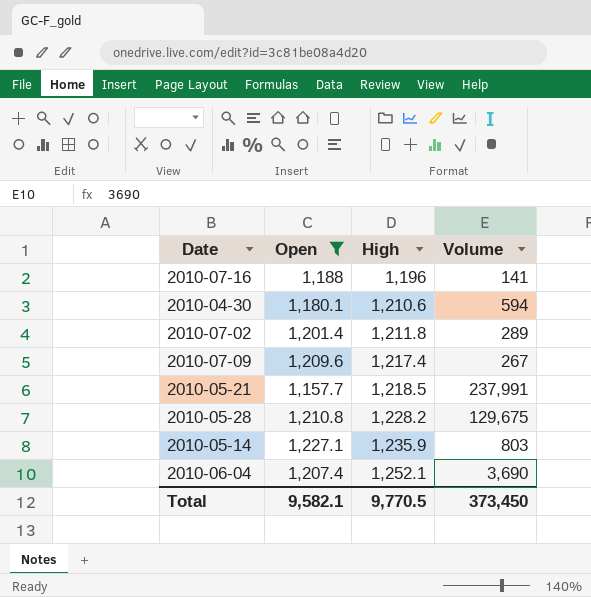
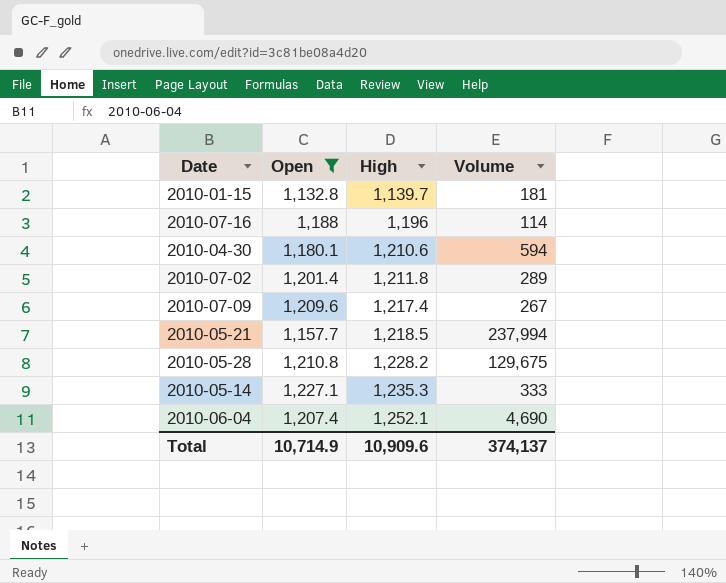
row 2010-01-15: none -> 1,132.8 | 1,139.7 | 181
2010-07-16 | Volume: 141 -> 114
2010-05-21 | Volume: 237,991 -> 237,994
2010-05-14 | High: 1,235.9 -> 1,235.3
2010-05-14 | Volume: 803 -> 333
2010-06-04 | Volume: 3,690 -> 4,690
Total | Open: 9,582.1 -> 10,714.9
Total | High: 9,770.5 -> 10,909.6
Total | Volume: 373,450 -> 374,137

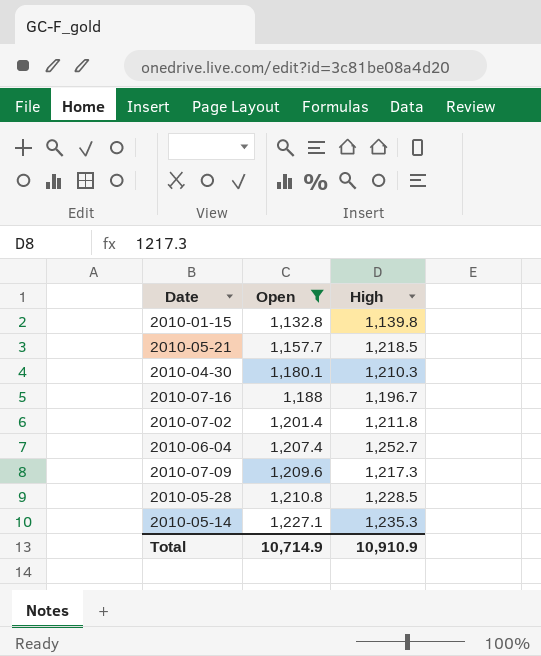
row order: High ascending -> Open ascending
column Volume | position: 4 -> none
2010-01-15 | High: 1,139.7 -> 1,139.8
2010-04-30 | High: 1,210.6 -> 1,210.3
2010-07-16 | High: 1,196 -> 1,196.7
2010-06-04 | High: 1,252.1 -> 1,252.7
2010-07-09 | High: 1,217.4 -> 1,217.3
2010-05-28 | High: 1,228.2 -> 1,228.5
Total | High: 10,909.6 -> 10,910.9

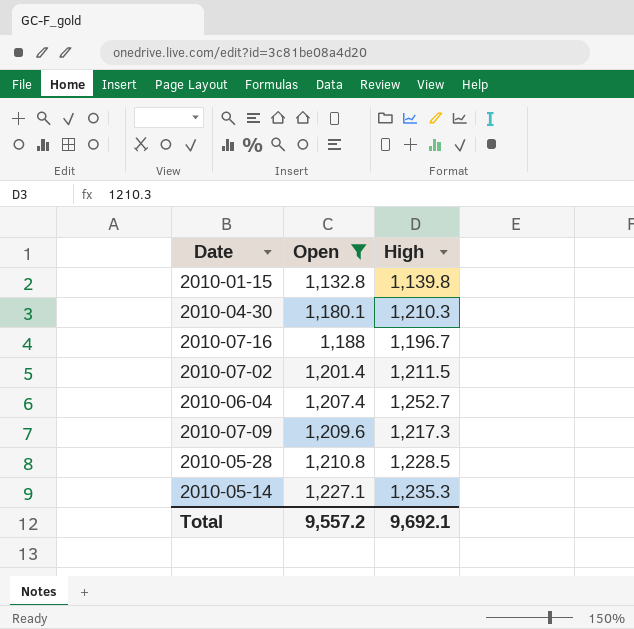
row 2010-05-21: 1,157.7 | 1,218.5 -> none
2010-07-02 | High: 1,211.8 -> 1,211.5
Total | Open: 10,714.9 -> 9,557.2
Total | High: 10,910.9 -> 9,692.1

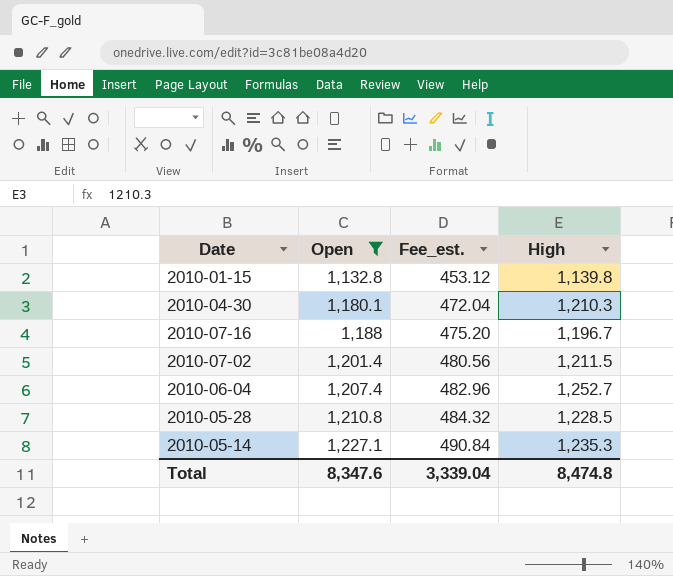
column Fee_est. | formula: none -> [Open] * 0.4
row 2010-07-09: 1,209.6 | 1,217.3 -> none
Total | Open: 9,557.2 -> 8,347.6
Total | High: 9,692.1 -> 8,474.8

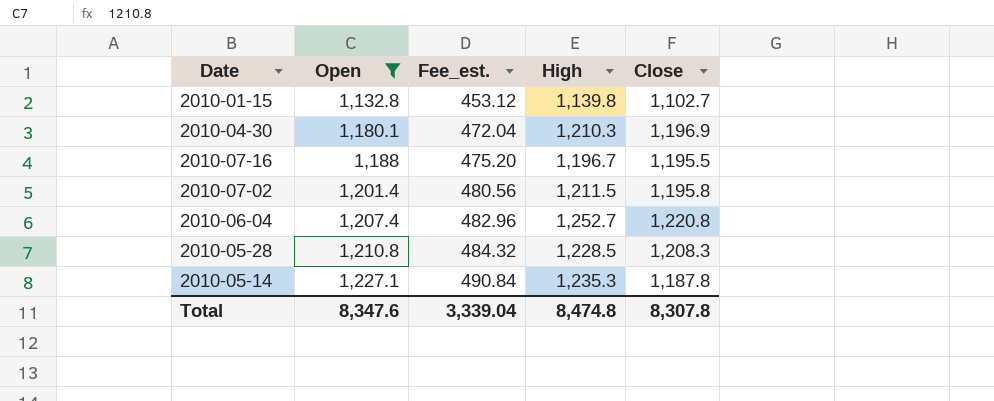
column Close | position: none -> 5

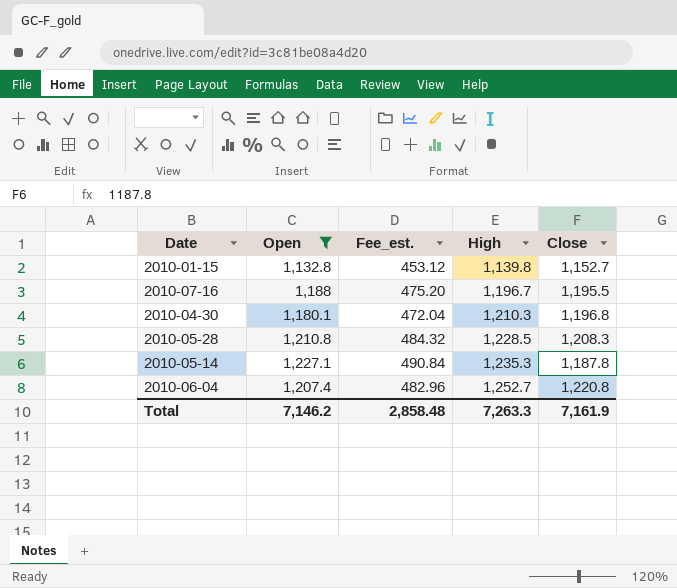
row order: Open ascending -> High ascending
row 2010-07-02: 1,201.4 | 480.56 | 1,211.5 | 1,195.8 -> none
2010-01-15 | Close: 1,102.7 -> 1,152.7
2010-04-30 | Close: 1,196.9 -> 1,196.8
Total | Open: 8,347.6 -> 7,146.2
Total | Fee_est.: 3,339.04 -> 2,858.48
Total | High: 8,474.8 -> 7,263.3
Total | Close: 8,307.8 -> 7,161.9

